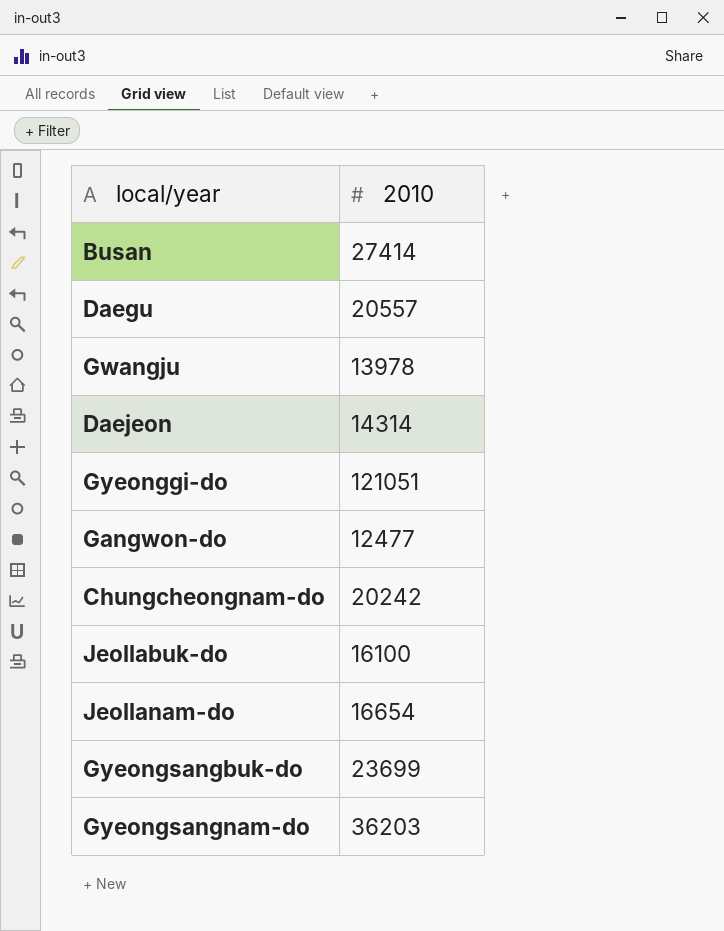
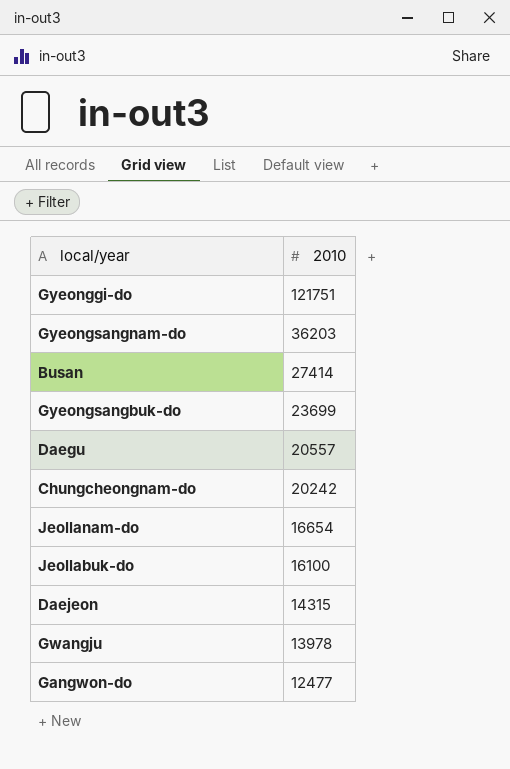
row order: none -> 2010 descending
Gyeonggi-do | 2010: 121051 -> 121751
Daejeon | 2010: 14314 -> 14315

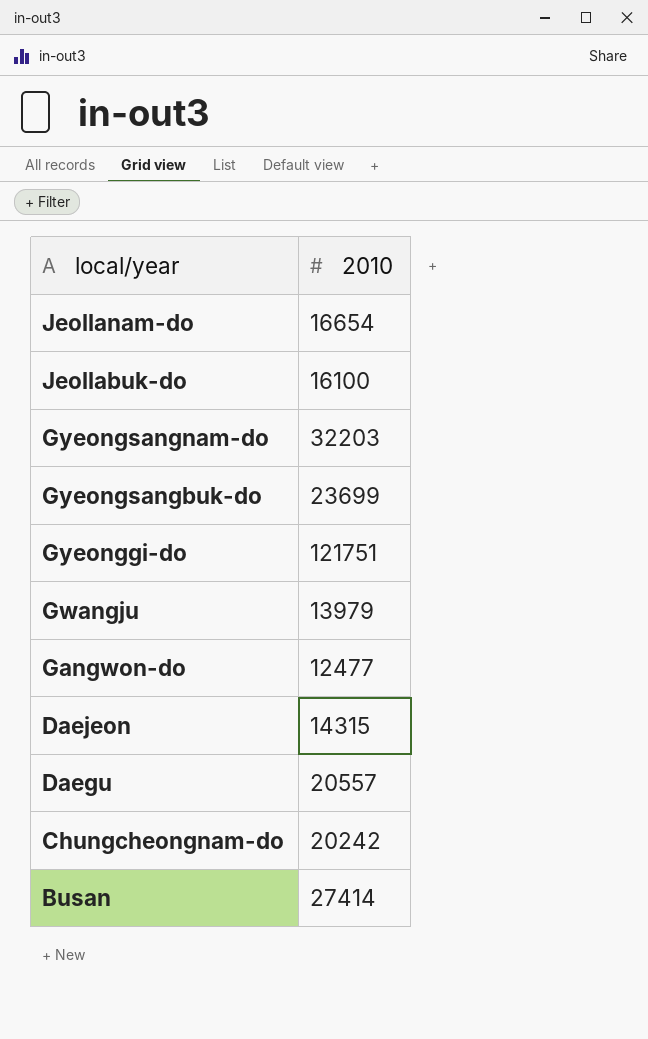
row order: 2010 descending -> local/year descending
Gyeongsangnam-do | 2010: 36203 -> 32203
Gwangju | 2010: 13978 -> 13979

